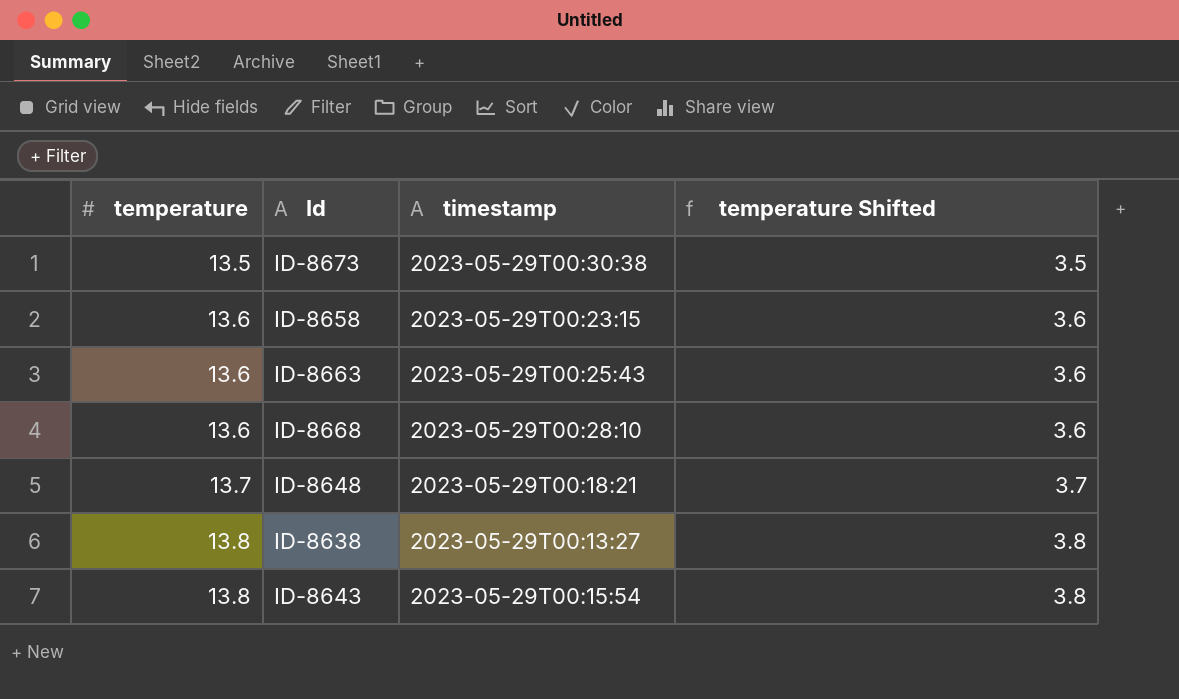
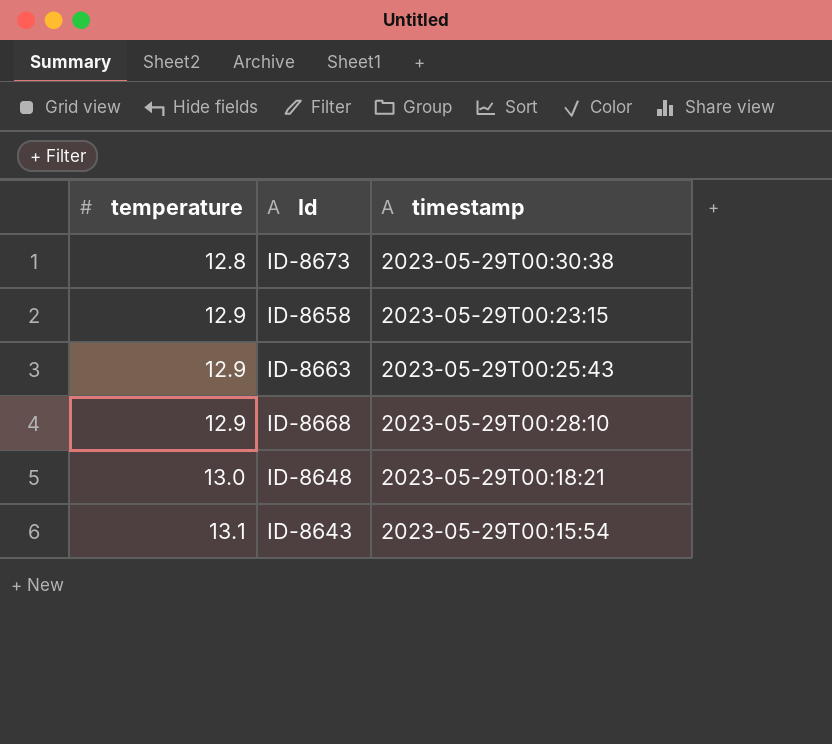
column temperature Shifted | formula: [temperature] - 10 -> none
row ID-8638: 13.8 | 2023-05-29T00:13:27 | 3.8 -> none
ID-8673 | temperature: 13.5 -> 12.8
ID-8658 | temperature: 13.6 -> 12.9
ID-8663 | temperature: 13.6 -> 12.9
ID-8668 | temperature: 13.6 -> 12.9
ID-8648 | temperature: 13.7 -> 13.0
ID-8643 | temperature: 13.8 -> 13.1

